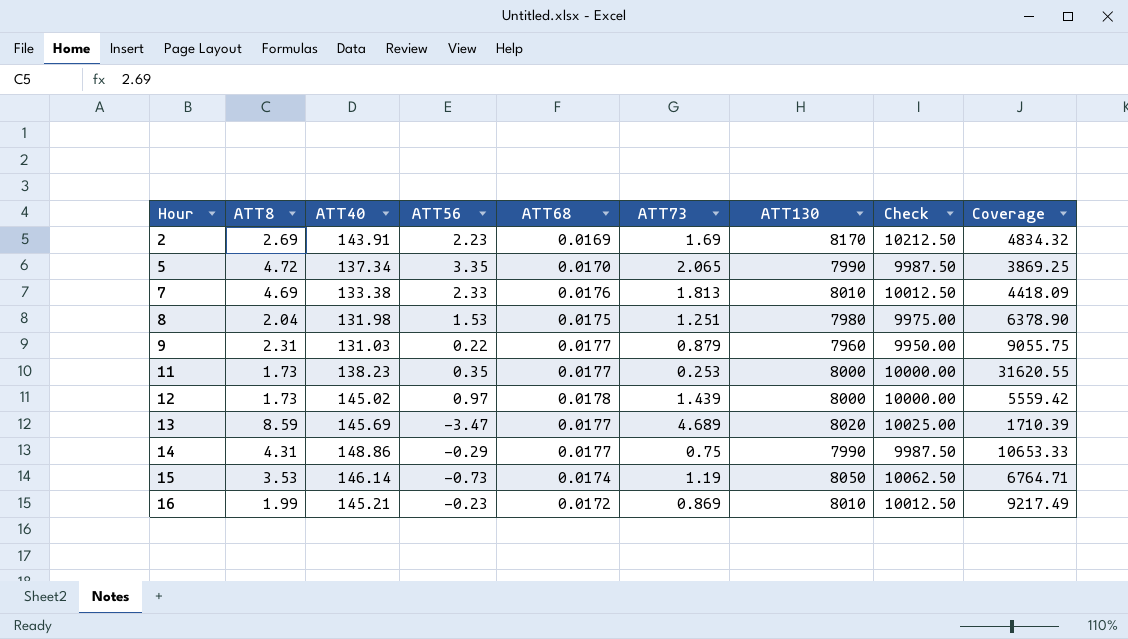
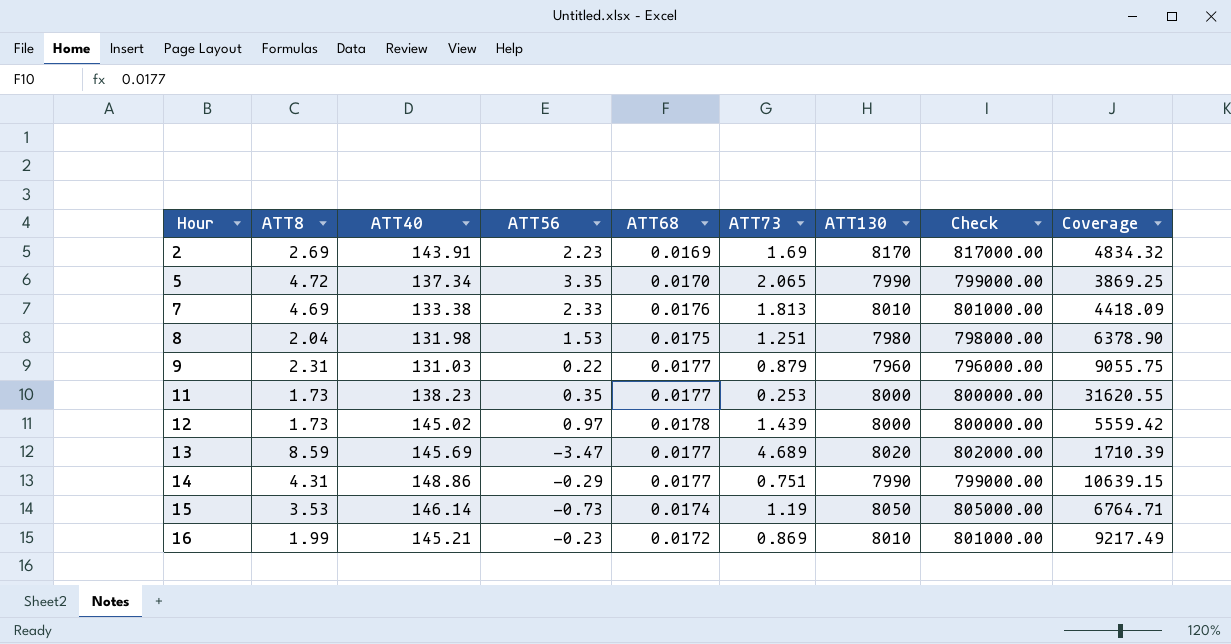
column Check | formula: [ATT130] * 1.25 -> [ATT130] * 100
14 | ATT73: 0.75 -> 0.751
14 | Coverage: 10653.33 -> 10639.15

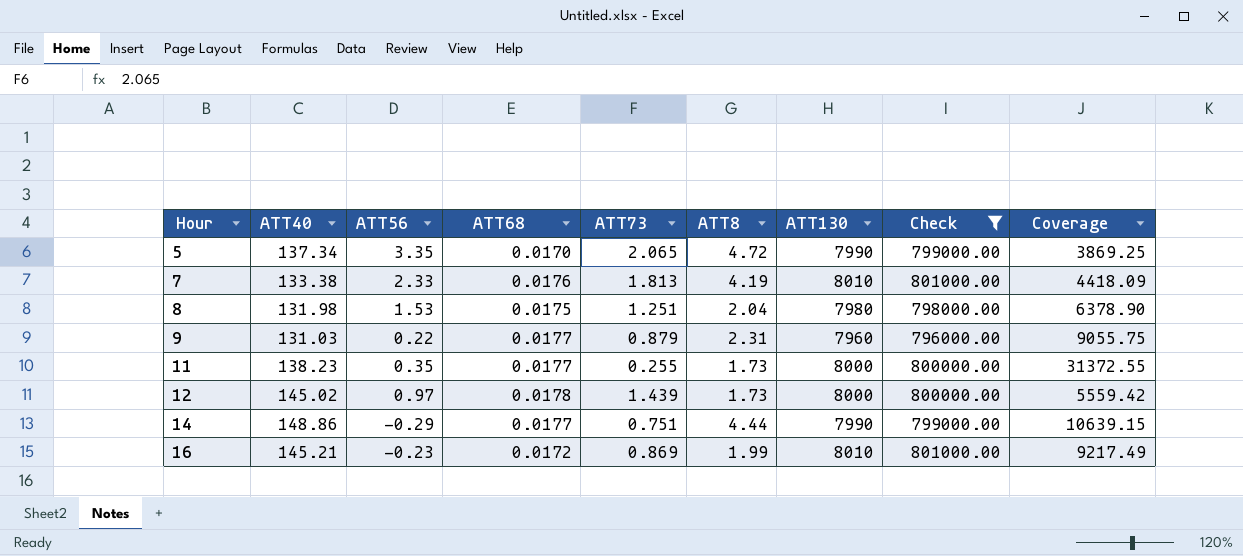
filter: none -> Check <= 801000.00
column ATT8 | position: 2 -> 6
7 | ATT8: 4.69 -> 4.19
11 | ATT73: 0.253 -> 0.255
11 | Coverage: 31620.55 -> 31372.55
14 | ATT8: 4.31 -> 4.44

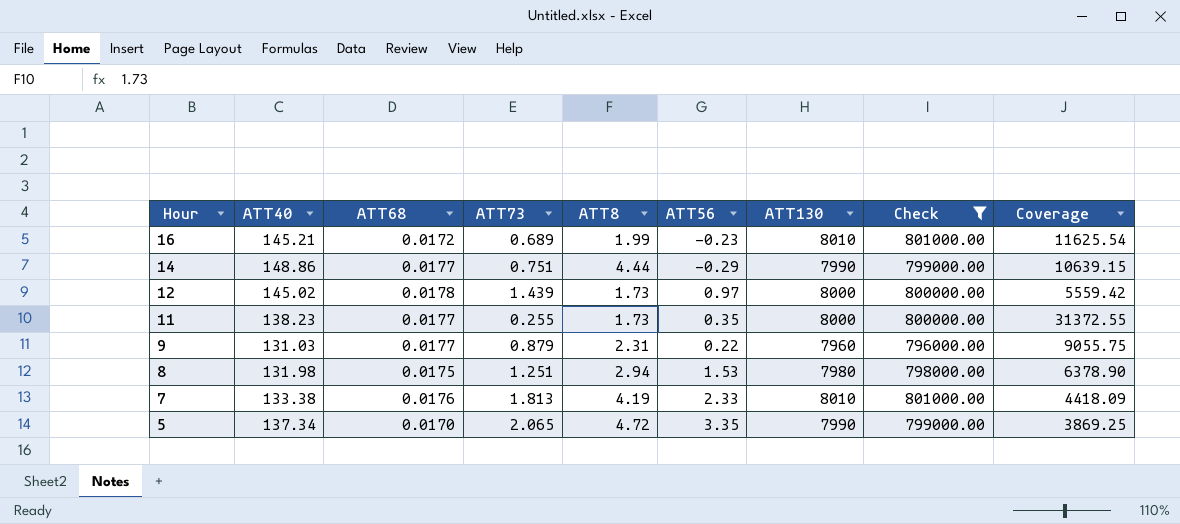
row order: Hour ascending -> Hour descending
column ATT56 | position: 3 -> 6
16 | ATT73: 0.869 -> 0.689
16 | Coverage: 9217.49 -> 11625.54
8 | ATT8: 2.04 -> 2.94

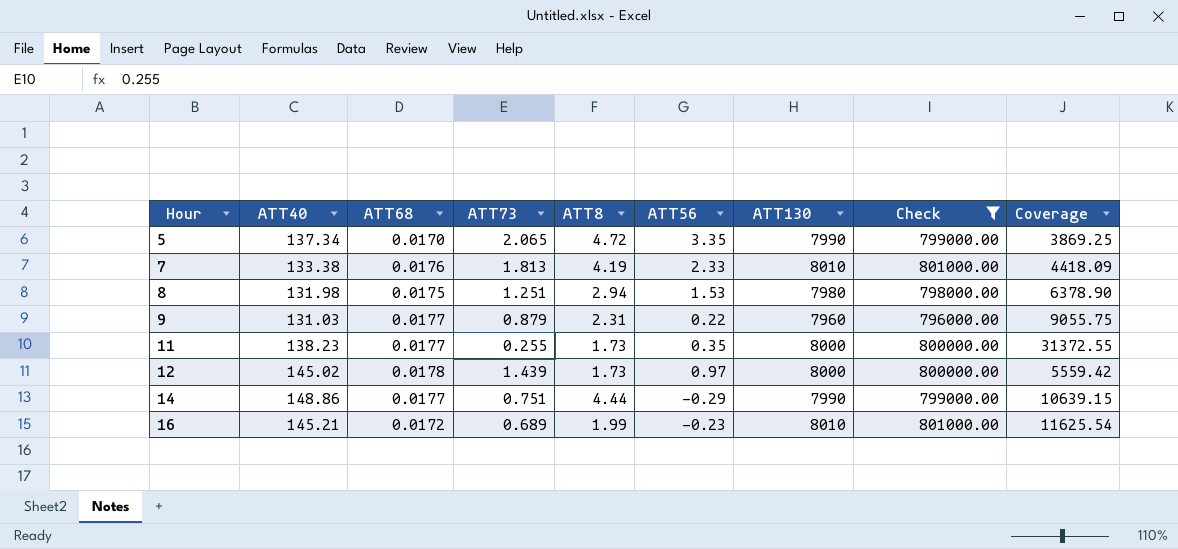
row order: Hour descending -> Hour ascending

